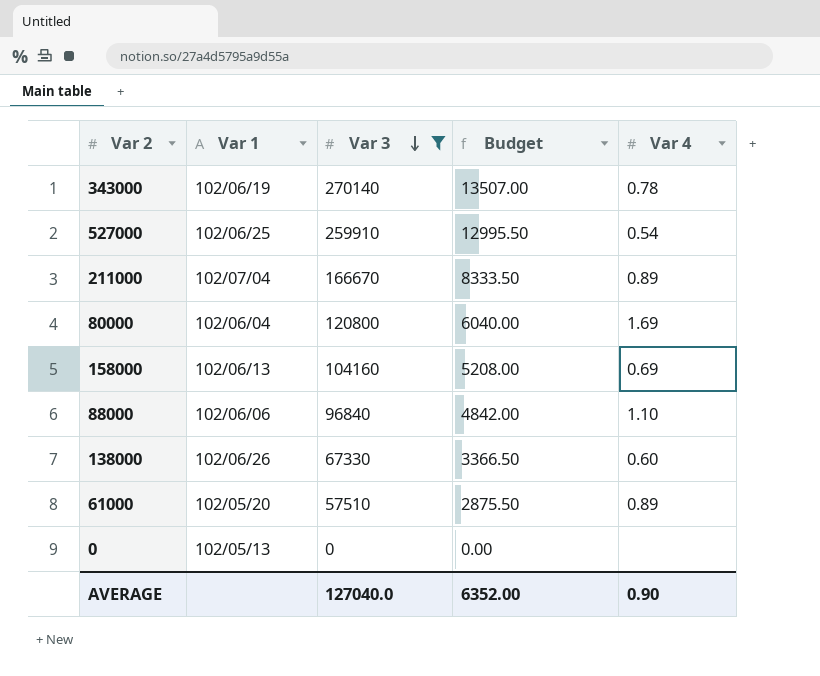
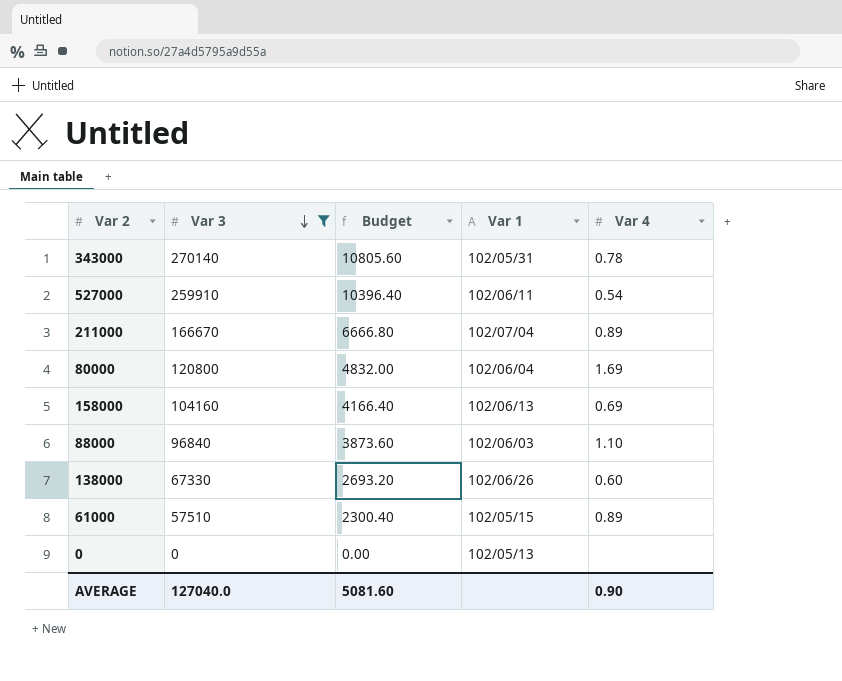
column Budget | formula: [Var 3] * 0.05 -> [Var 3] * 0.04
column Var 1 | position: 2 -> 4
343000 | Var 1: 102/06/19 -> 102/05/31
527000 | Var 1: 102/06/25 -> 102/06/11
88000 | Var 1: 102/06/06 -> 102/06/03
61000 | Var 1: 102/05/20 -> 102/05/15
AVERAGE | Budget: 6352.00 -> 5081.60

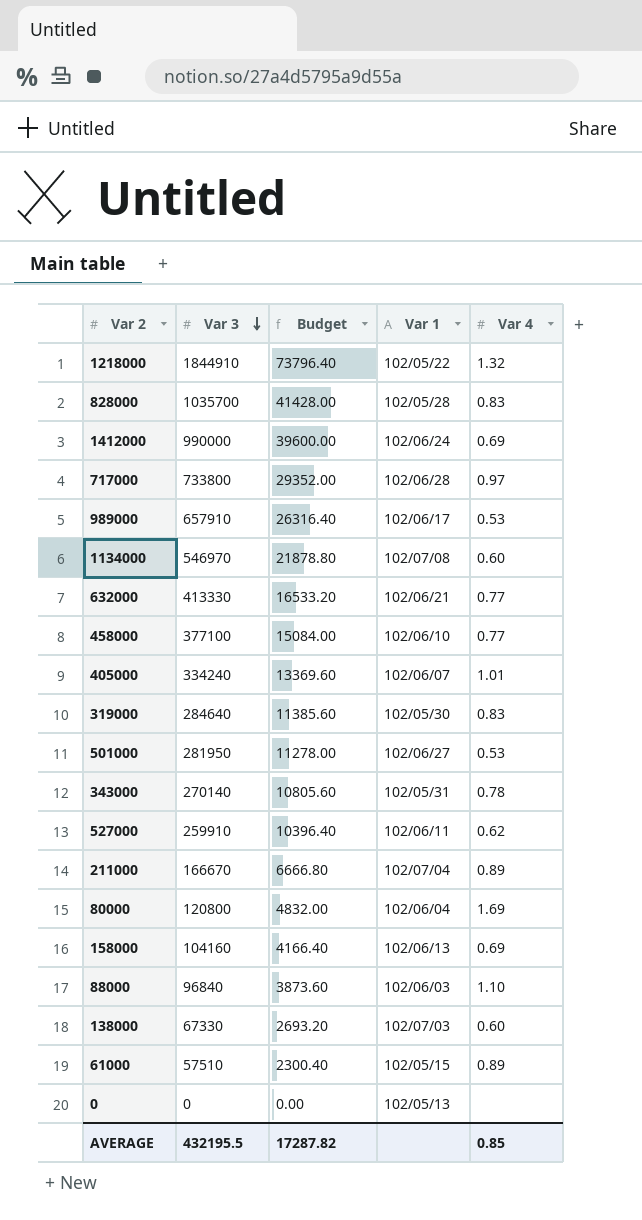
filter: Var 3 <= 270140 -> none
527000 | Var 4: 0.54 -> 0.62
138000 | Var 1: 102/06/26 -> 102/07/03
AVERAGE | Var 3: 127040.0 -> 432195.5
AVERAGE | Budget: 5081.60 -> 17287.82
AVERAGE | Var 4: 0.90 -> 0.85

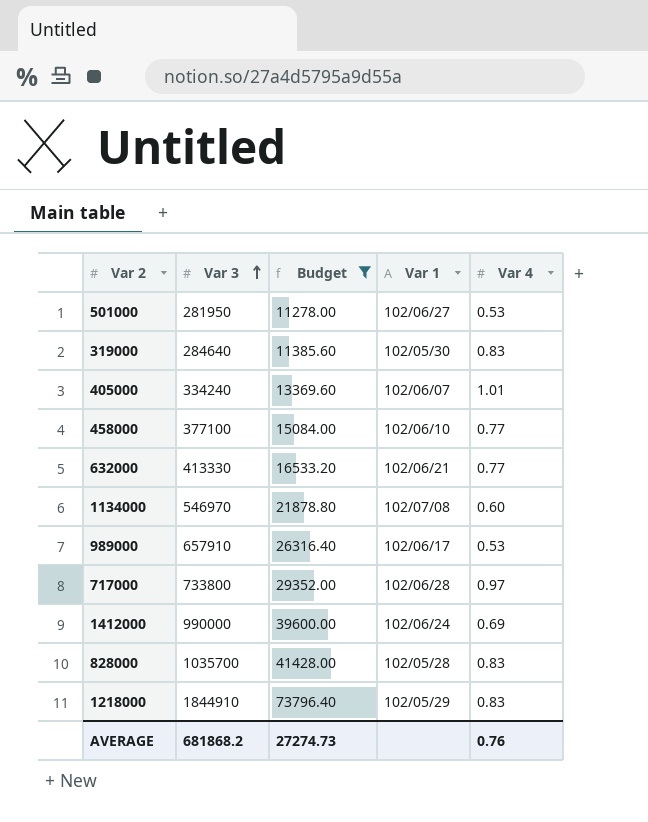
filter: none -> Budget >= 11278.00
row order: Var 3 descending -> Var 3 ascending
1218000 | Var 1: 102/05/22 -> 102/05/29
1218000 | Var 4: 1.32 -> 0.83
AVERAGE | Var 3: 432195.5 -> 681868.2
AVERAGE | Budget: 17287.82 -> 27274.73
AVERAGE | Var 4: 0.85 -> 0.76

